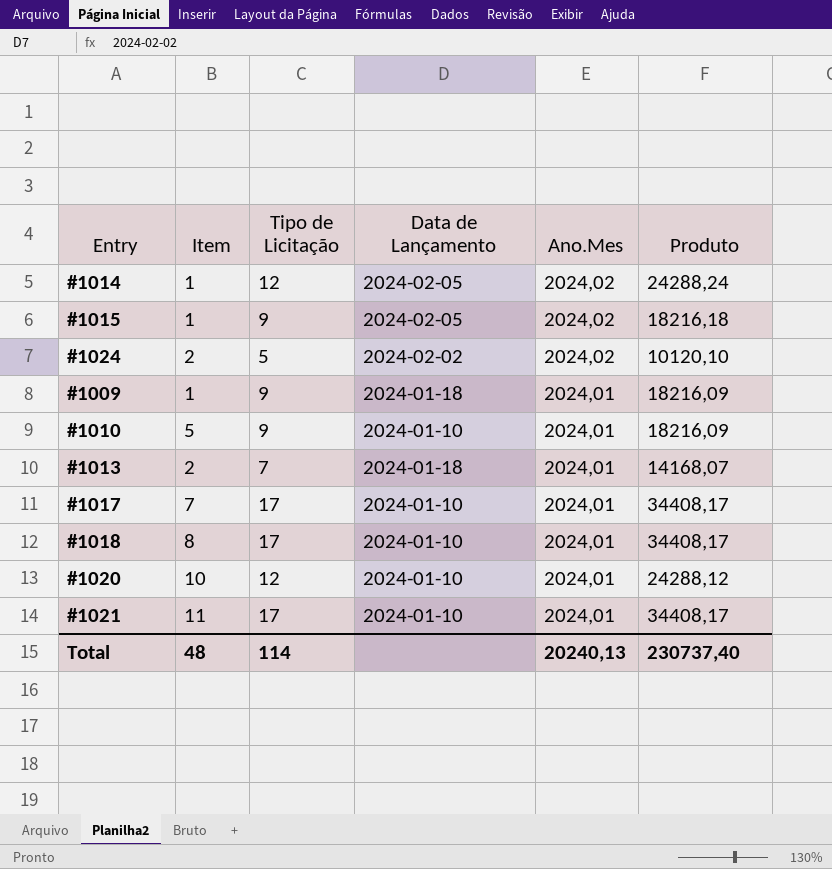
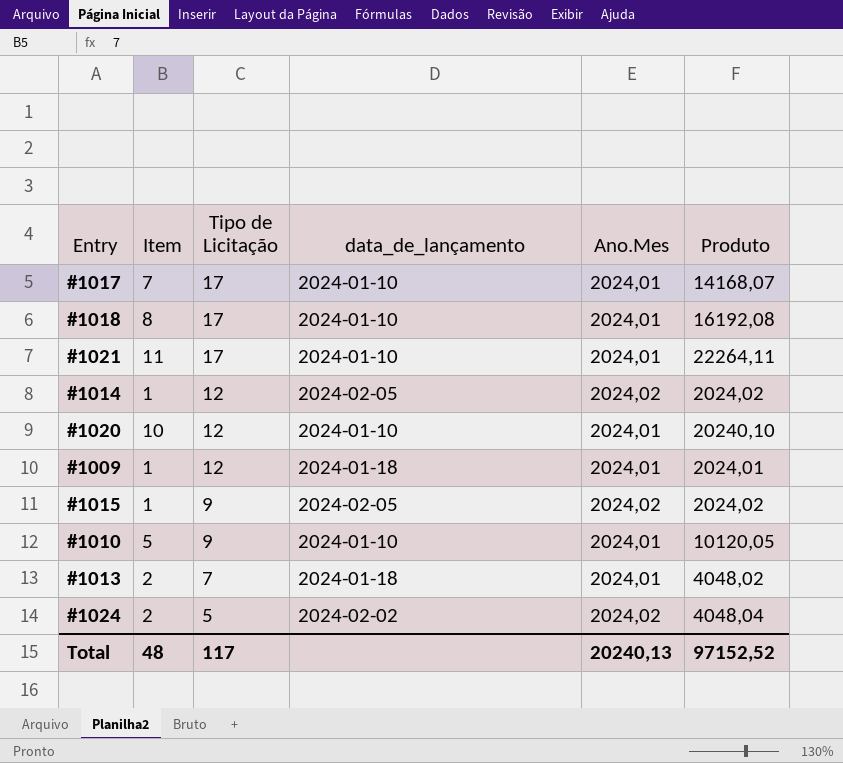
row order: Ano.Mes descending -> Tipo de Licitação descending
column name: Data de Lançamento -> data_de_lançamento
column Produto | formula: [Tipo de Licitação] * [Ano.Mes] -> [Item] * [Ano.Mes]
#1009 | Tipo de Licitação: 9 -> 12
Total | Tipo de Licitação: 114 -> 117
Total | Produto: 230737,40 -> 97152,52

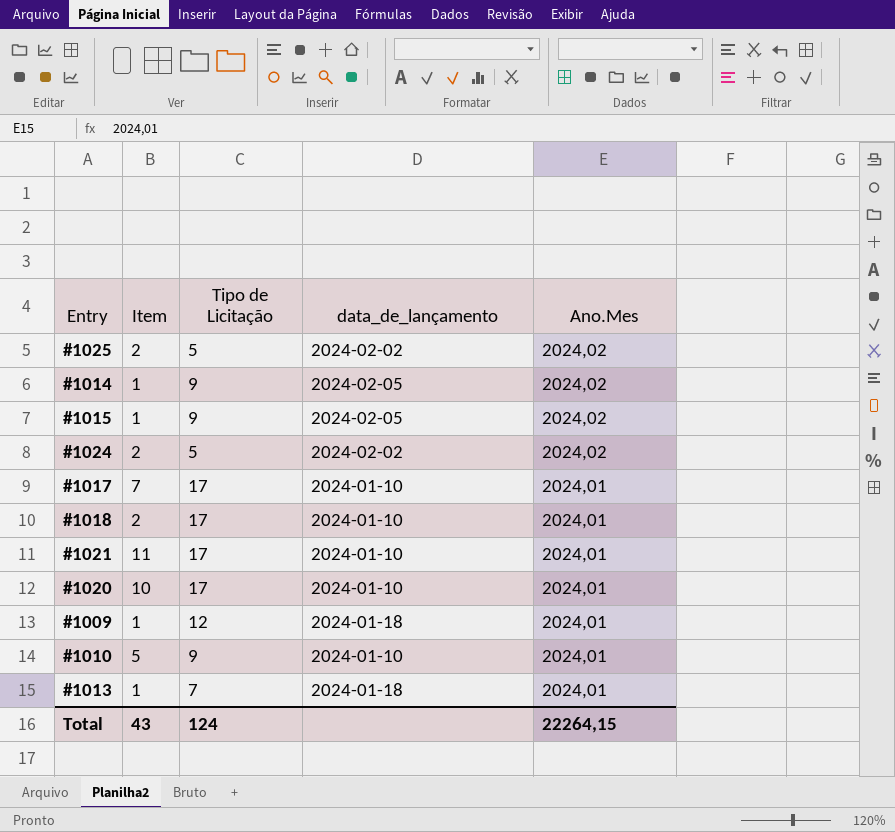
row order: Tipo de Licitação descending -> Ano.Mes descending
column Produto | formula: [Item] * [Ano.Mes] -> none
row #1025: none -> 2 | 5 | 2024-02-02 | 2024,02
#1014 | Tipo de Licitação: 12 -> 9
#1018 | Item: 8 -> 2
#1020 | Tipo de Licitação: 12 -> 17
#1013 | Item: 2 -> 1
Total | Item: 48 -> 43
Total | Tipo de Licitação: 117 -> 124
Total | Ano.Mes: 20240,13 -> 22264,15

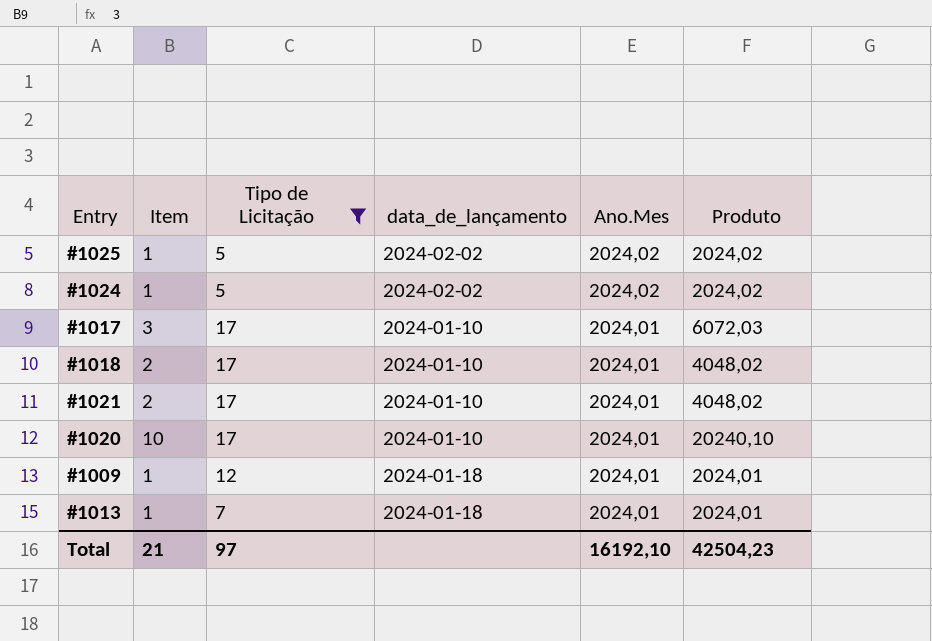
filter: none -> Tipo de Licitação != 9
column Produto | formula: none -> [Item] * [Ano.Mes]
#1025 | Item: 2 -> 1
#1024 | Item: 2 -> 1
#1017 | Item: 7 -> 3
#1021 | Item: 11 -> 2
Total | Item: 43 -> 21
Total | Tipo de Licitação: 124 -> 97
Total | Ano.Mes: 22264,15 -> 16192,10

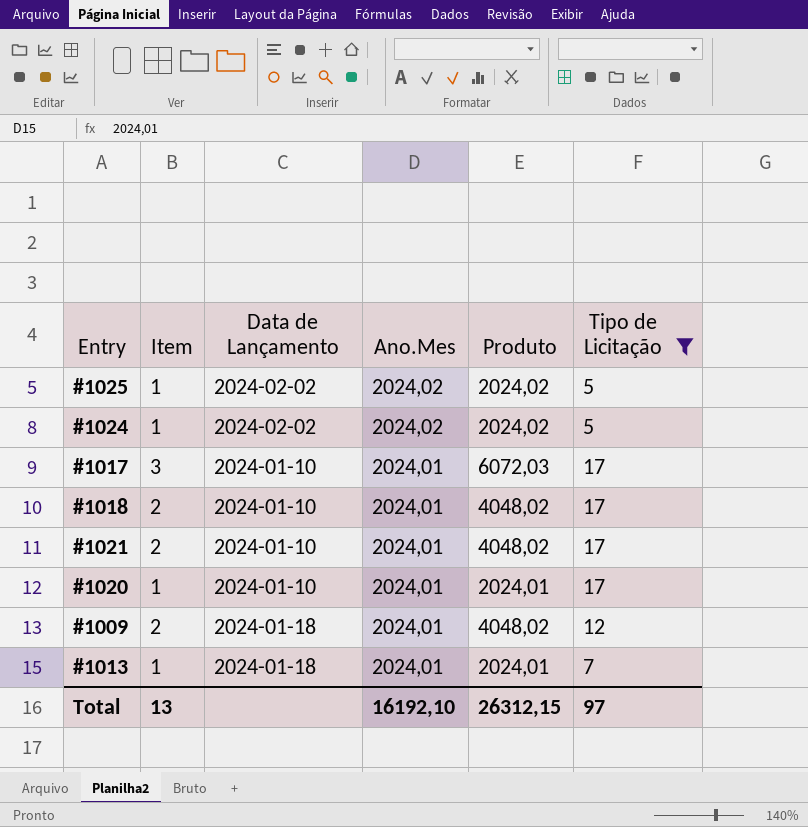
column name: data_de_lançamento -> Data de Lançamento
column Tipo de Licitação | position: 3 -> 6
#1020 | Item: 10 -> 1
#1020 | Produto: 20240,10 -> 2024,01
#1009 | Item: 1 -> 2
#1009 | Produto: 2024,01 -> 4048,02
Total | Item: 21 -> 13
Total | Produto: 42504,23 -> 26312,15

